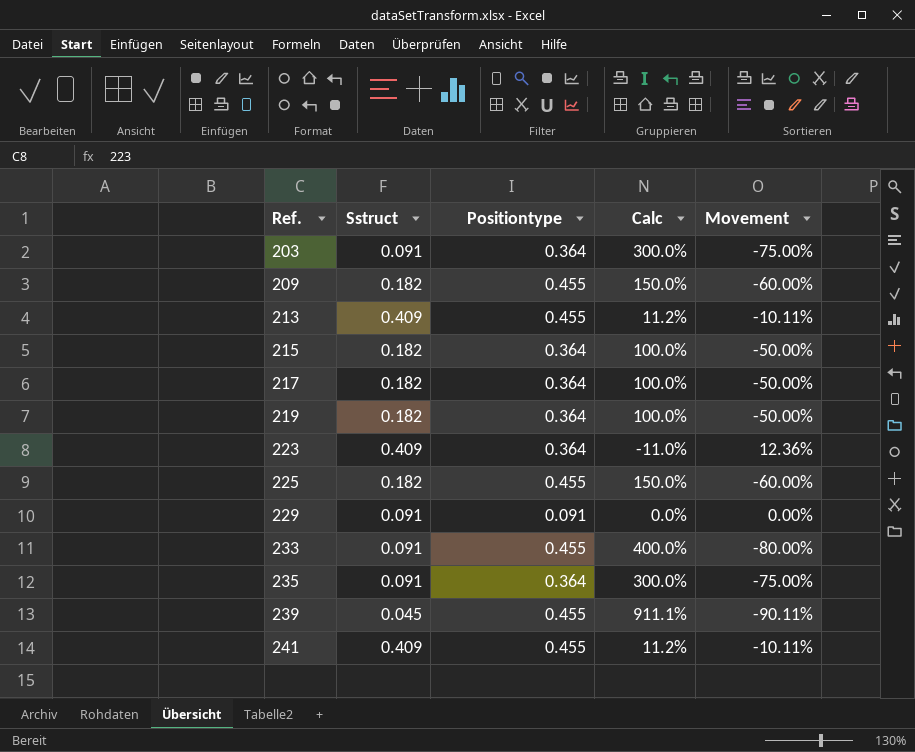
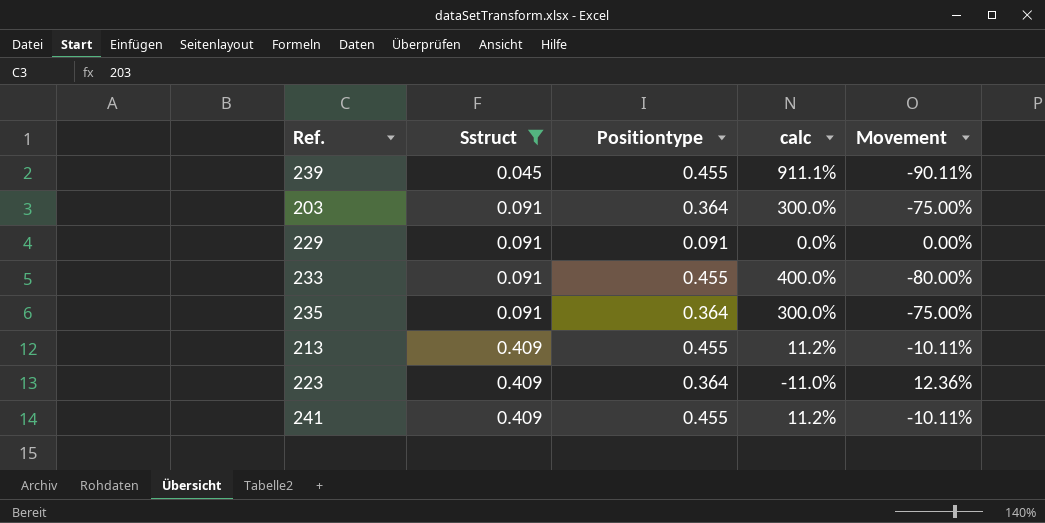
filter: none -> Sstruct != 0.182
row order: Ref. ascending -> Sstruct ascending
column name: Calc -> calc

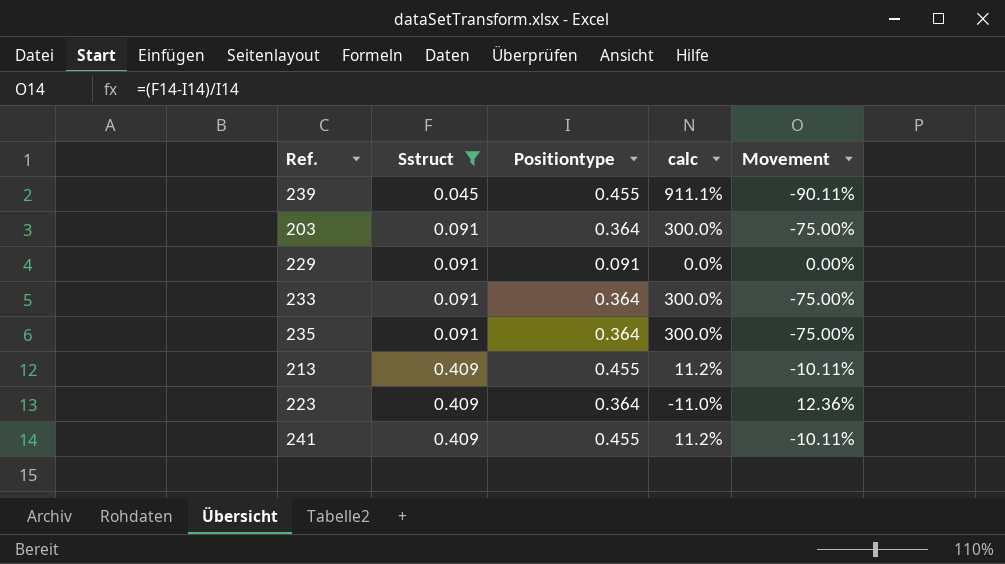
233 | Positiontype: 0.455 -> 0.364
233 | calc: 400.0% -> 300.0%
233 | Movement: -80.00% -> -75.00%

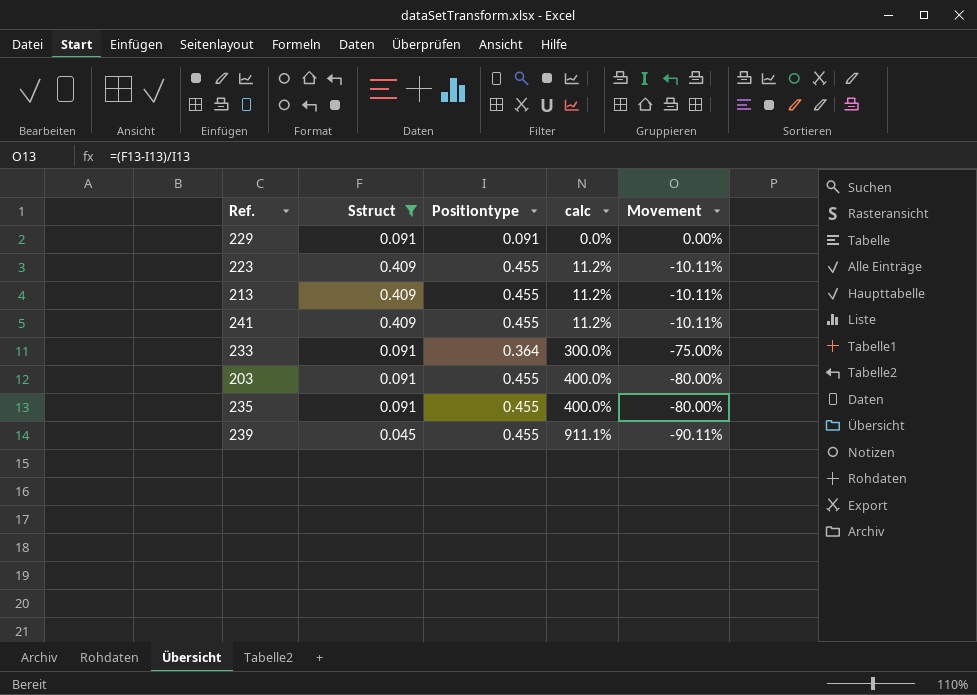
row order: Sstruct ascending -> calc ascending
223 | Positiontype: 0.364 -> 0.455
223 | calc: -11.0% -> 11.2%
223 | Movement: 12.36% -> -10.11%
203 | Positiontype: 0.364 -> 0.455
203 | calc: 300.0% -> 400.0%
203 | Movement: -75.00% -> -80.00%
235 | Positiontype: 0.364 -> 0.455
235 | calc: 300.0% -> 400.0%
235 | Movement: -75.00% -> -80.00%

